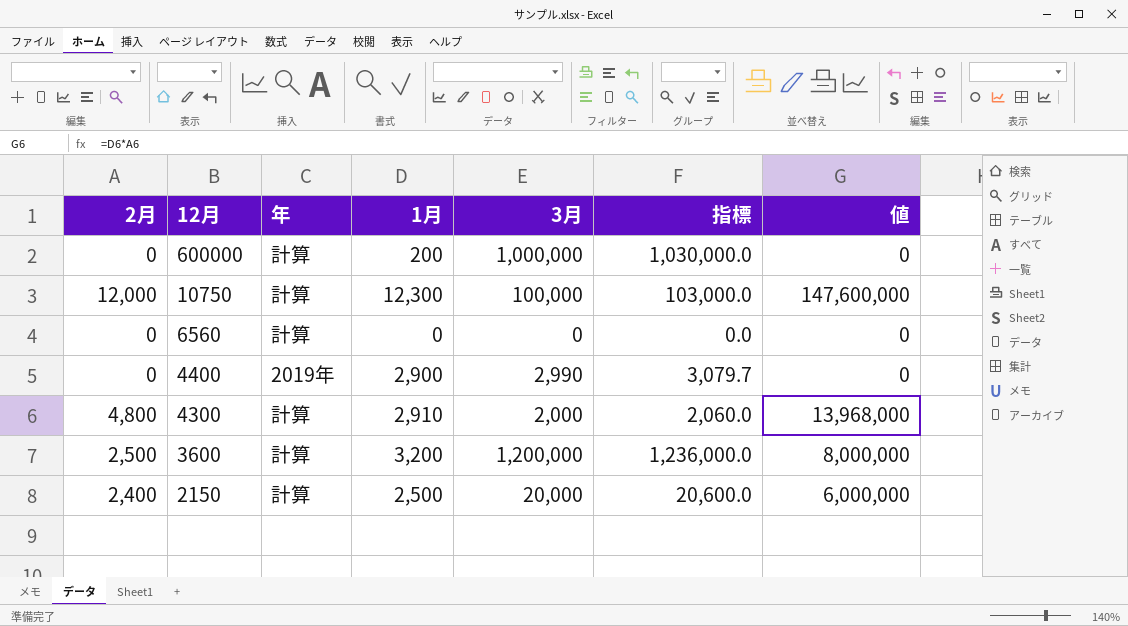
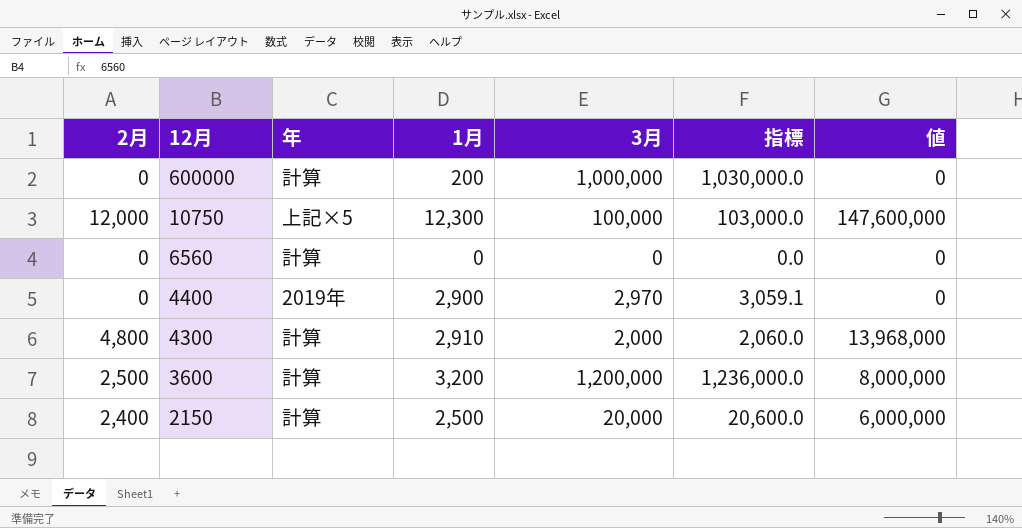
10750 | 年: 計算 -> 上記×5
4400 | 3月: 2,990 -> 2,970
4400 | 指標: 3,079.7 -> 3,059.1

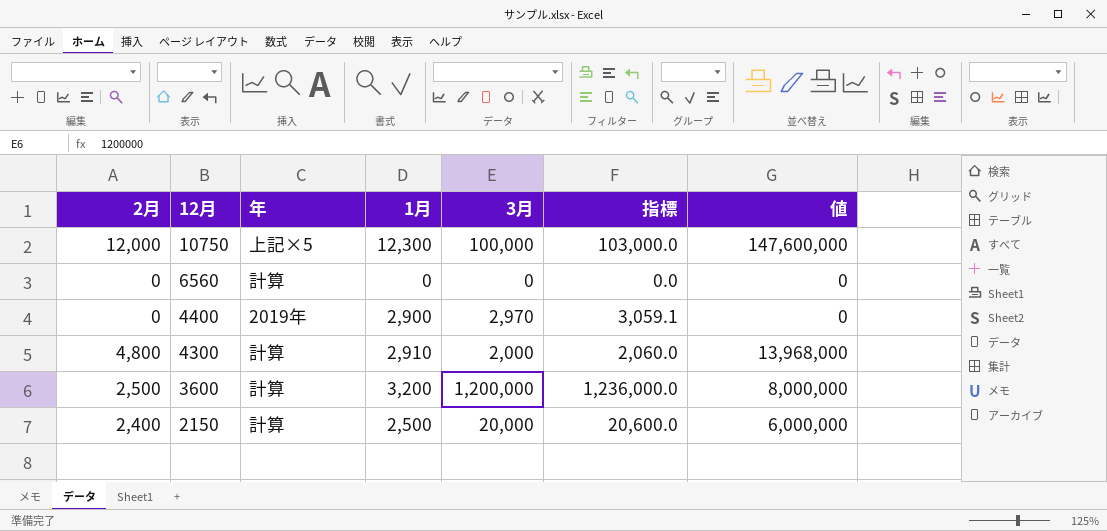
row 600000: 0 | 計算 | 200 | 1,000,000 | 1,030,000.0 | 0 -> none

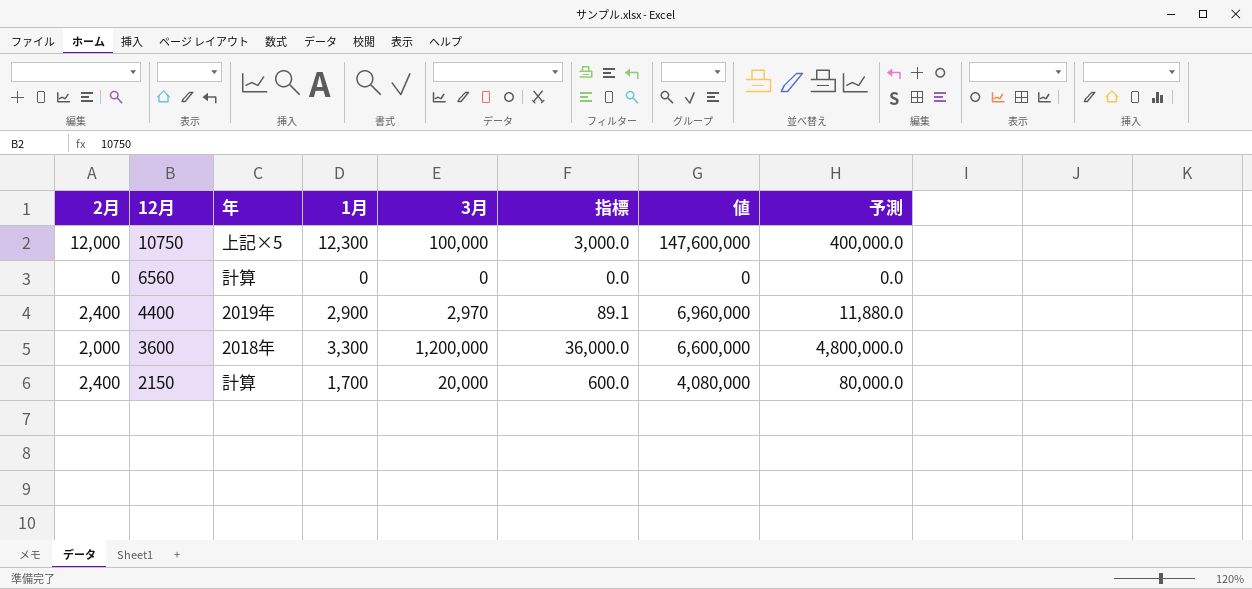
column 指標 | formula: [3月] * 1.03 -> [3月] * 0.03
column 予測 | formula: none -> [3月] * 4
row 4300: 4,800 | 計算 | 2,910 | 2,000 | 2,060.0 | 13,968,000 -> none
4400 | 2月: 0 -> 2,400
4400 | 値: 0 -> 6,960,000
3600 | 2月: 2,500 -> 2,000
3600 | 年: 計算 -> 2018年
3600 | 1月: 3,200 -> 3,300
3600 | 値: 8,000,000 -> 6,600,000
2150 | 1月: 2,500 -> 1,700
2150 | 値: 6,000,000 -> 4,080,000

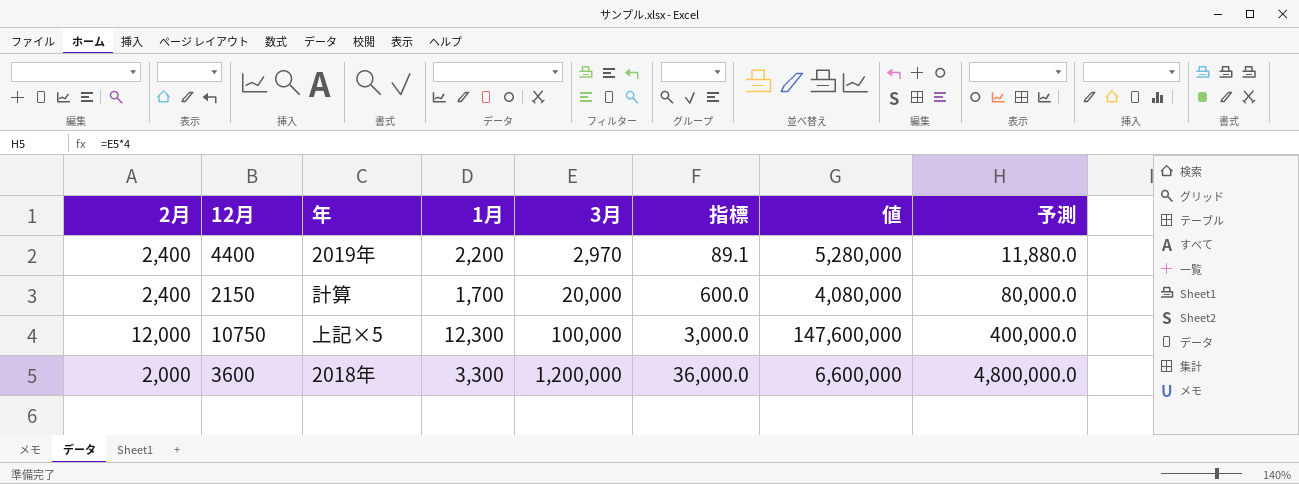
row order: 12月 descending -> 3月 ascending
row 6560: 0 | 計算 | 0 | 0 | 0.0 | 0 | 0.0 -> none
4400 | 1月: 2,900 -> 2,200
4400 | 値: 6,960,000 -> 5,280,000

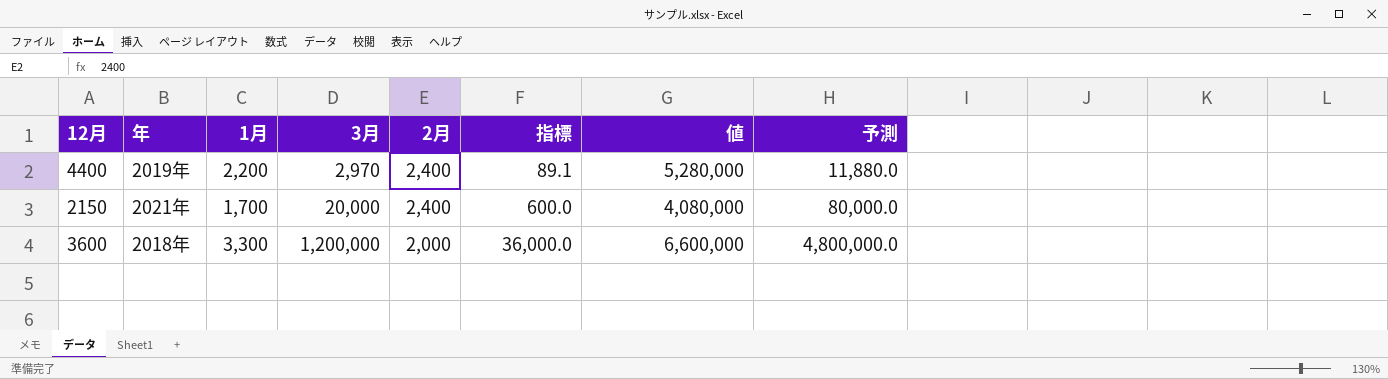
column 2月 | position: 1 -> 5
row 10750: 12,000 | 上記×5 | 12,300 | 100,000 | 3,000.0 | 147,600,000 | 400,000.0 -> none
2150 | 年: 計算 -> 2021年

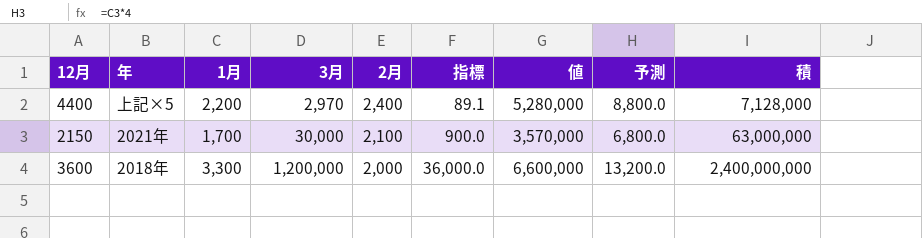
column 予測 | formula: [3月] * 4 -> [1月] * 4
column 積 | formula: none -> [3月] * [2月]
4400 | 年: 2019年 -> 上記×5
2150 | 3月: 20,000 -> 30,000
2150 | 2月: 2,400 -> 2,100
2150 | 指標: 600.0 -> 900.0
2150 | 値: 4,080,000 -> 3,570,000

